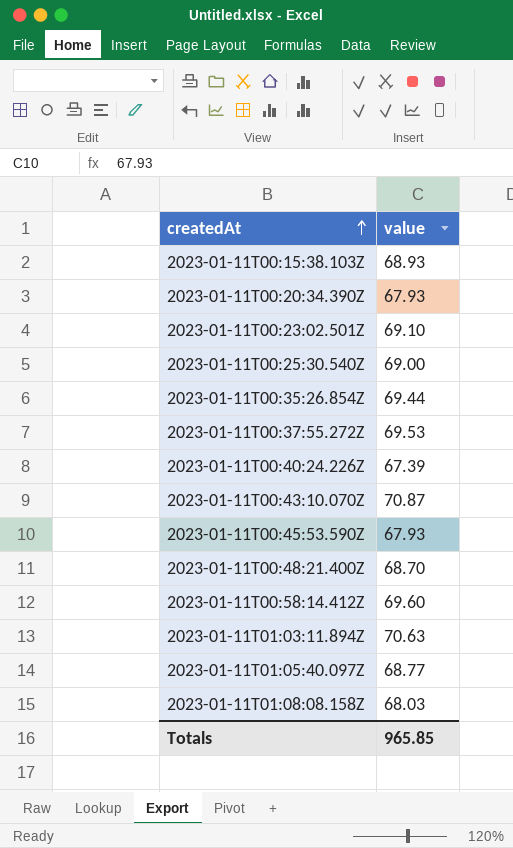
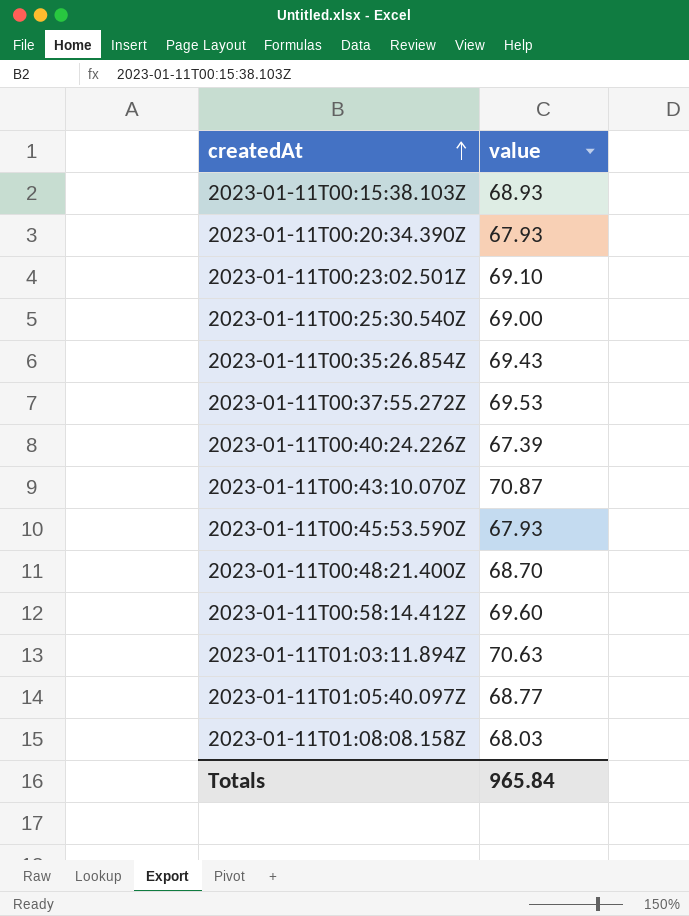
2023-01-11T00:35:26.854Z | value: 69.44 -> 69.43
Totals | value: 965.85 -> 965.84

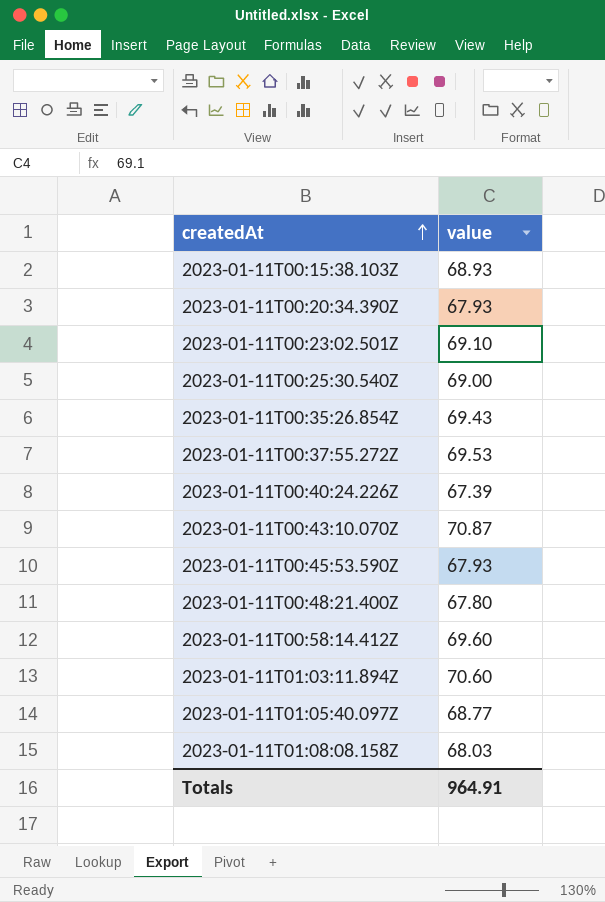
2023-01-11T00:48:21.400Z | value: 68.70 -> 67.80
2023-01-11T01:03:11.894Z | value: 70.63 -> 70.60
Totals | value: 965.84 -> 964.91

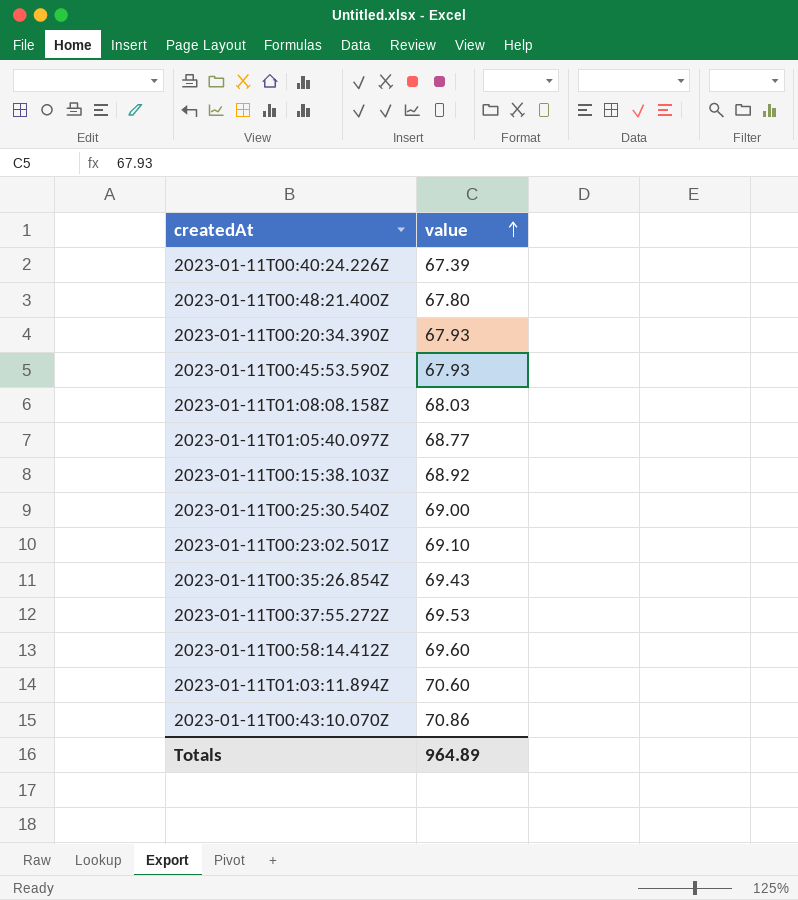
row order: createdAt ascending -> value ascending
2023-01-11T00:15:38.103Z | value: 68.93 -> 68.92
2023-01-11T00:43:10.070Z | value: 70.87 -> 70.86
Totals | value: 964.91 -> 964.89

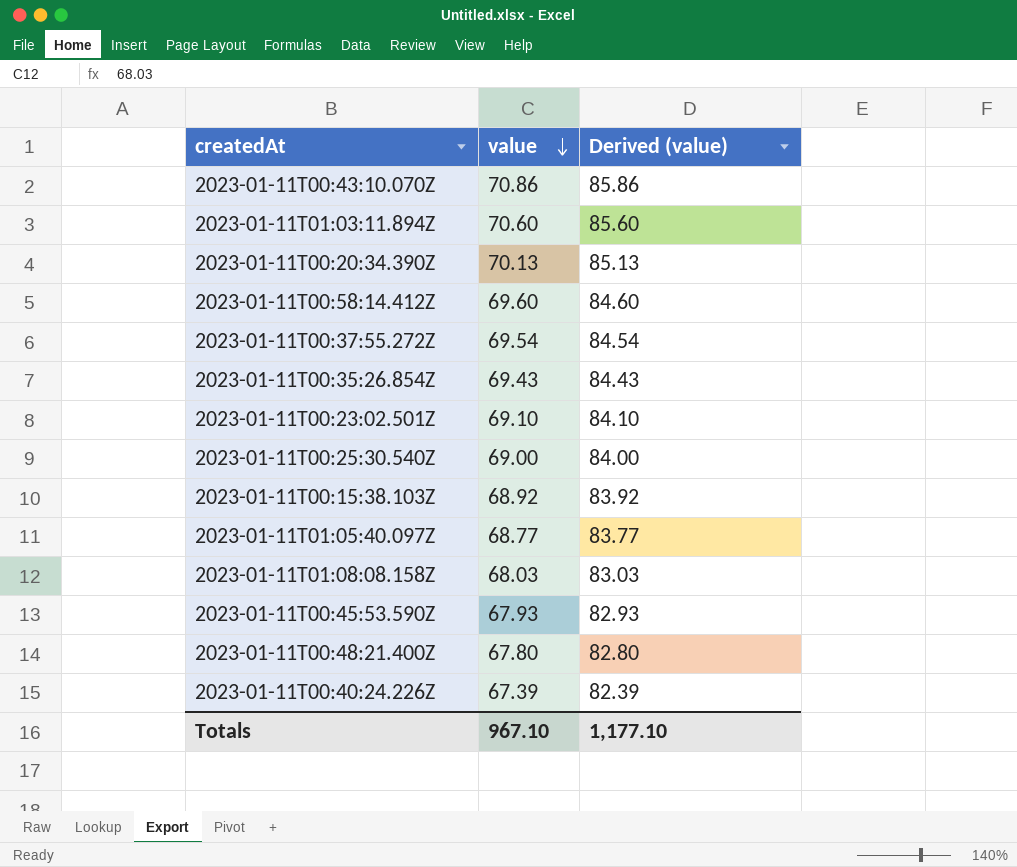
row order: value ascending -> value descending
column Derived (value) | formula: none -> [value] + 15
2023-01-11T00:20:34.390Z | value: 67.93 -> 70.13
2023-01-11T00:37:55.272Z | value: 69.53 -> 69.54
Totals | value: 964.89 -> 967.10

